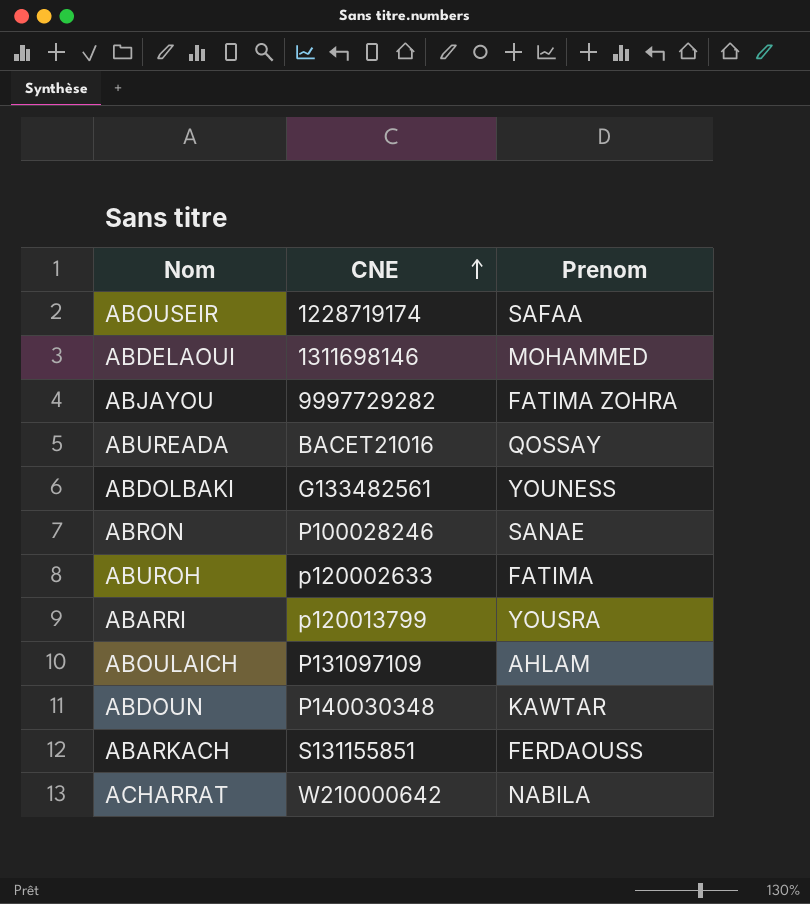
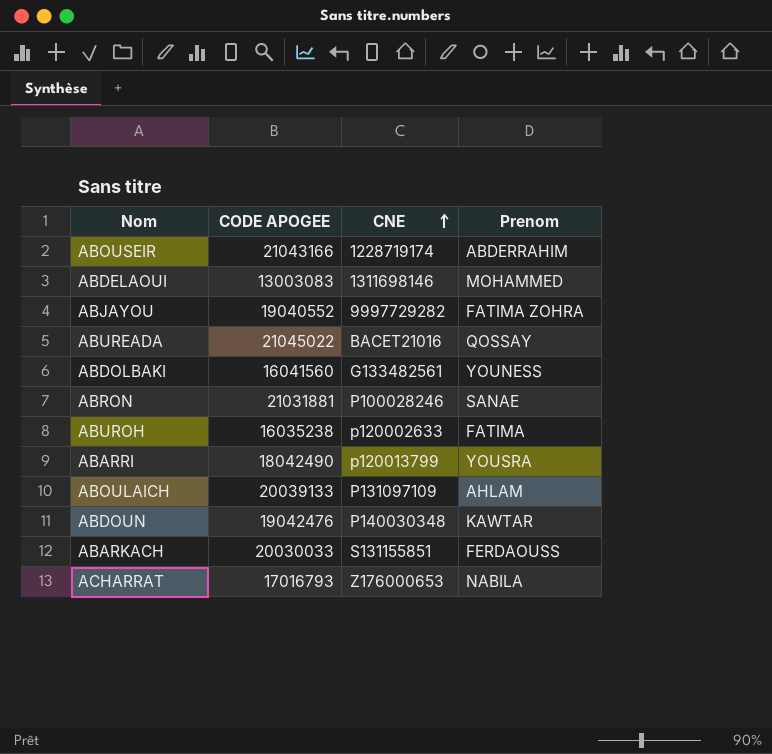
column CODE APOGEE | position: none -> 2
ABOUSEIR | Prenom: SAFAA -> ABDERRAHIM
ACHARRAT | CNE: W210000642 -> Z176000653

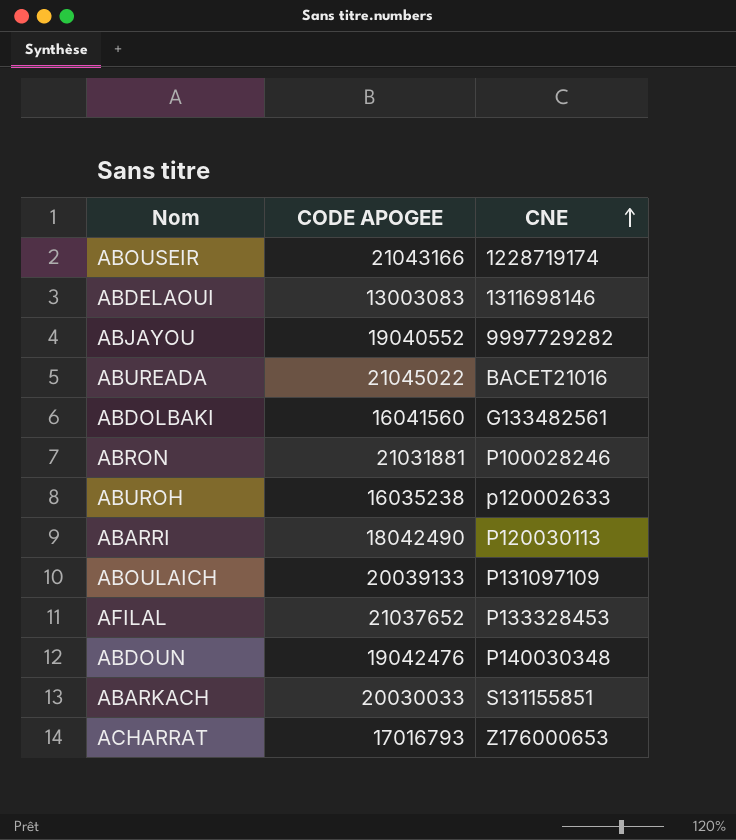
column Prenom | position: 4 -> none
ABARRI | CNE: p120013799 -> P120030113
row AFILAL: none -> 21037652 | P133328453

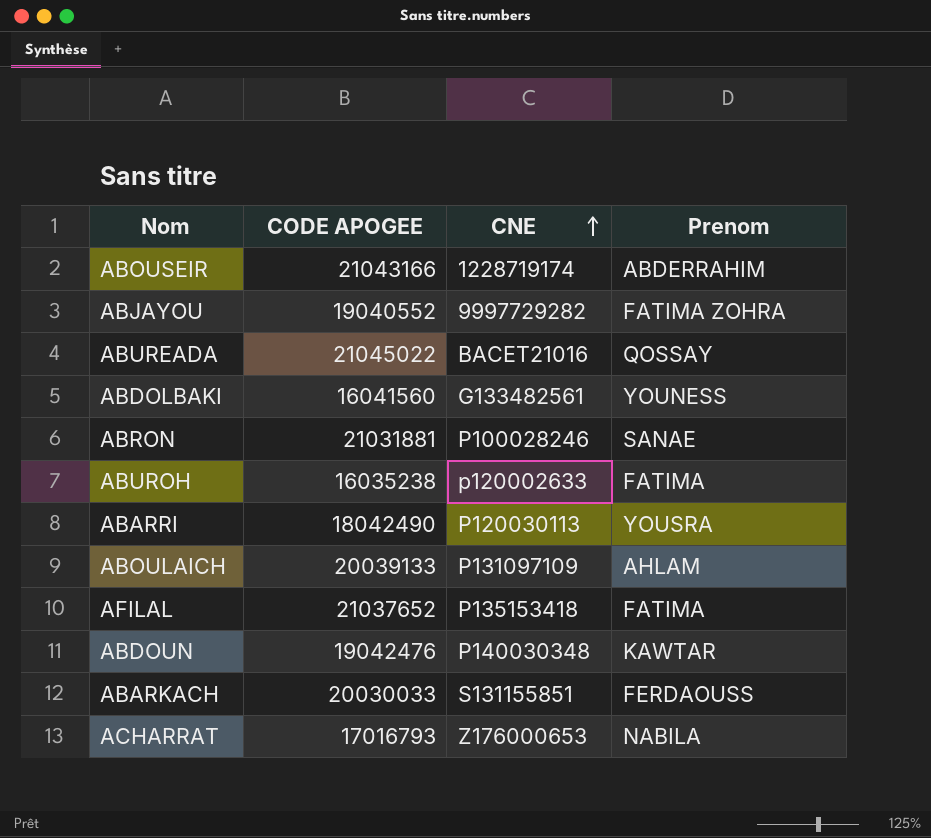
column Prenom | position: none -> 4
row ABDELAOUI: 13003083 | 1311698146 -> none
AFILAL | CNE: P133328453 -> P135153418

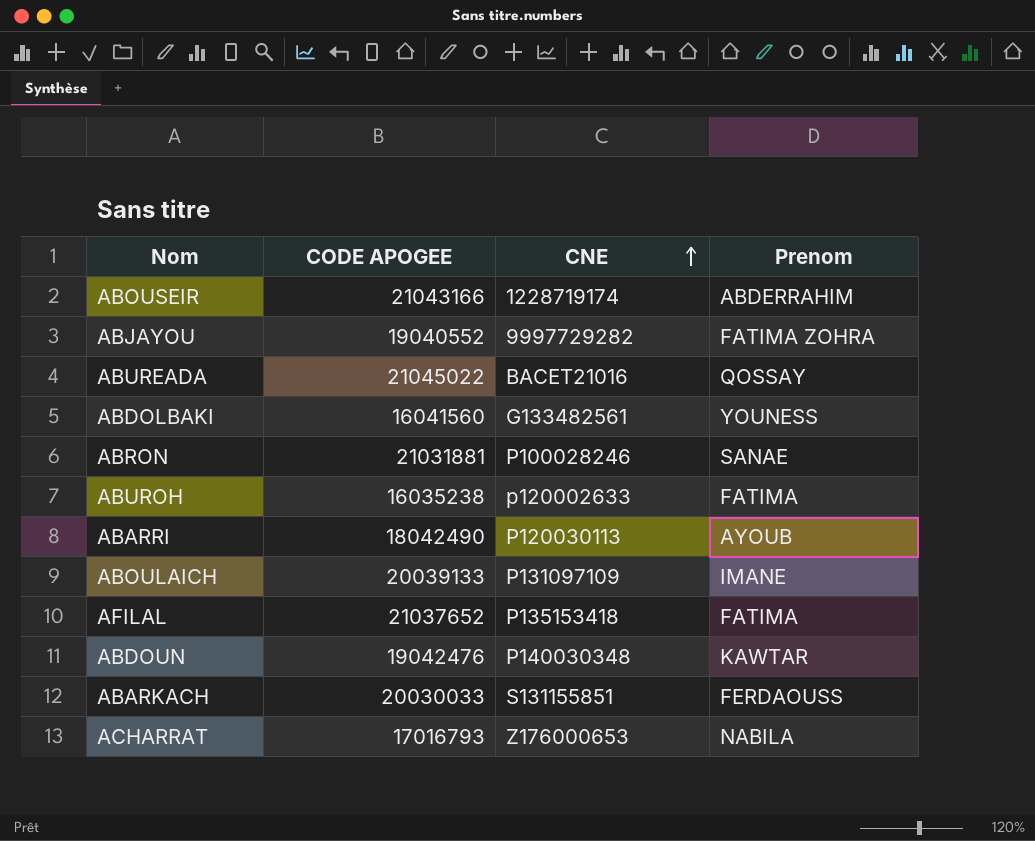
ABARRI | Prenom: YOUSRA -> AYOUB
ABOULAICH | Prenom: AHLAM -> IMANE

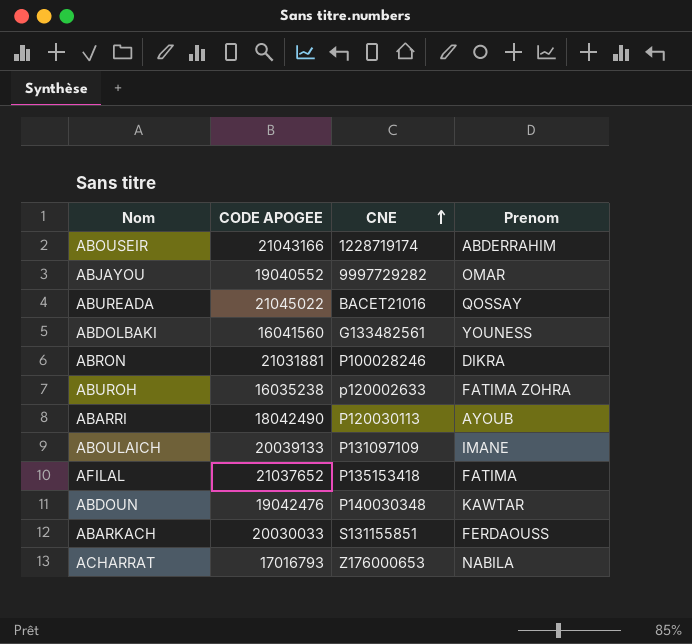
ABJAYOU | Prenom: FATIMA ZOHRA -> OMAR
ABRON | Prenom: SANAE -> DIKRA
ABUROH | Prenom: FATIMA -> FATIMA ZOHRA

